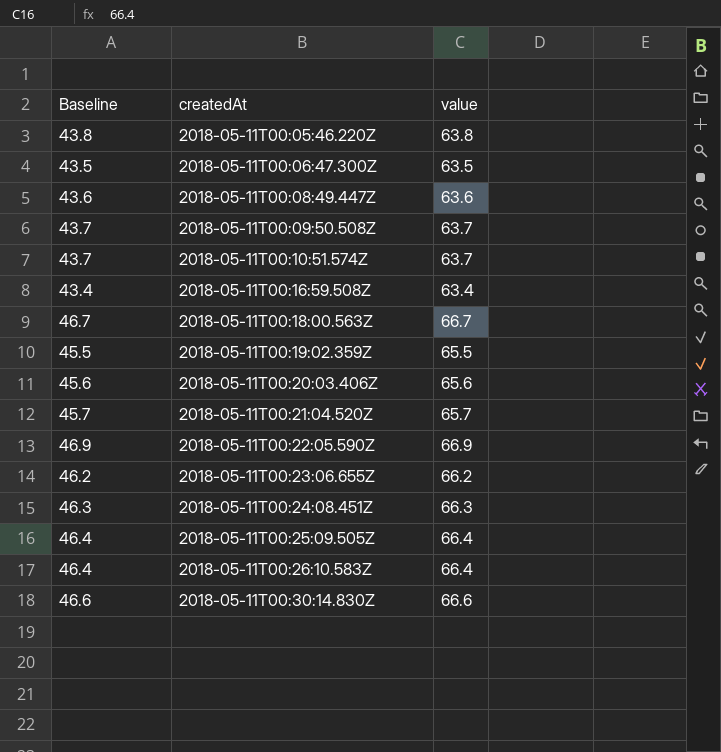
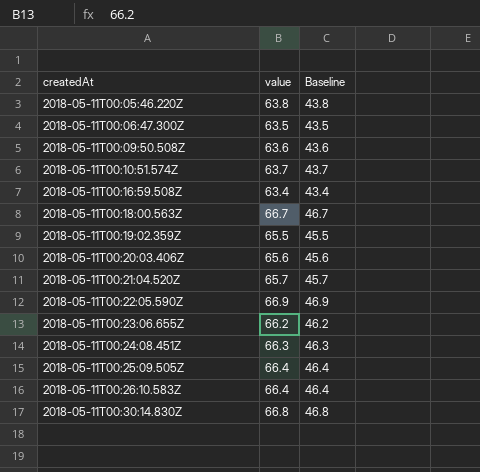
column Baseline | position: 1 -> 3
row 2018-05-11T00:08:49.447Z: 43.6 | 63.6 -> none
2018-05-11T00:09:50.508Z | value: 63.7 -> 63.6
2018-05-11T00:09:50.508Z | Baseline: 43.7 -> 43.6
2018-05-11T00:30:14.830Z | value: 66.6 -> 66.8
2018-05-11T00:30:14.830Z | Baseline: 46.6 -> 46.8

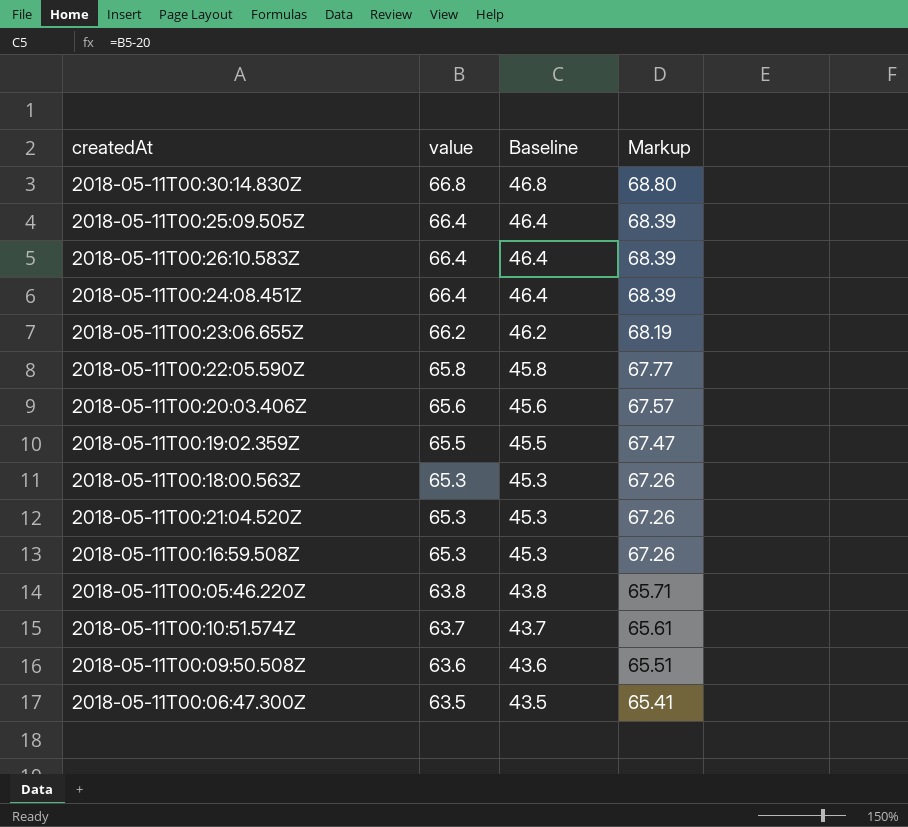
row order: createdAt ascending -> value descending
column Markup | formula: none -> [value] * 1.03
2018-05-11T00:24:08.451Z | value: 66.3 -> 66.4
2018-05-11T00:24:08.451Z | Baseline: 46.3 -> 46.4
2018-05-11T00:22:05.590Z | value: 66.9 -> 65.8
2018-05-11T00:22:05.590Z | Baseline: 46.9 -> 45.8
2018-05-11T00:18:00.563Z | value: 66.7 -> 65.3
2018-05-11T00:18:00.563Z | Baseline: 46.7 -> 45.3
2018-05-11T00:21:04.520Z | value: 65.7 -> 65.3
2018-05-11T00:21:04.520Z | Baseline: 45.7 -> 45.3
2018-05-11T00:16:59.508Z | value: 63.4 -> 65.3
2018-05-11T00:16:59.508Z | Baseline: 43.4 -> 45.3

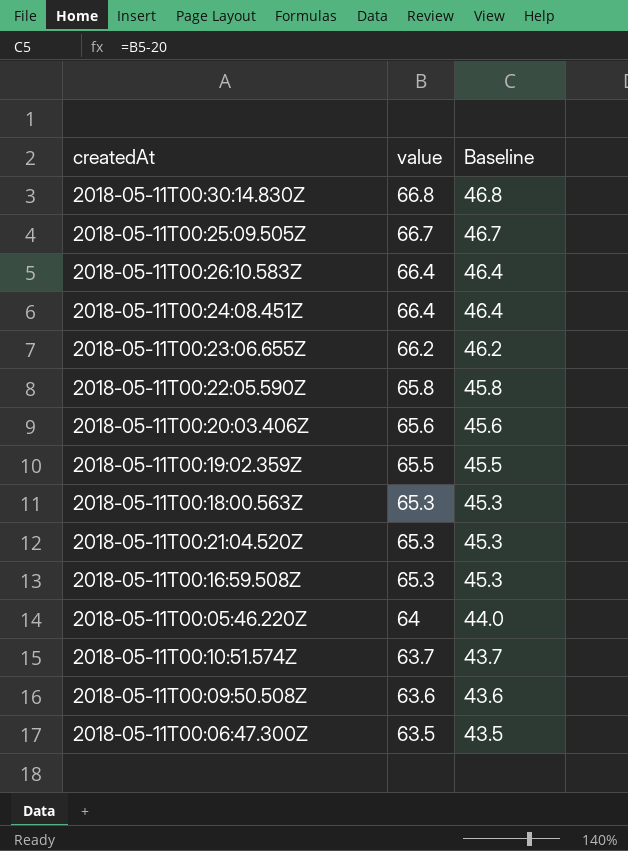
column Markup | formula: [value] * 1.03 -> none
2018-05-11T00:25:09.505Z | value: 66.4 -> 66.7
2018-05-11T00:25:09.505Z | Baseline: 46.4 -> 46.7
2018-05-11T00:05:46.220Z | value: 63.8 -> 64
2018-05-11T00:05:46.220Z | Baseline: 43.8 -> 44.0

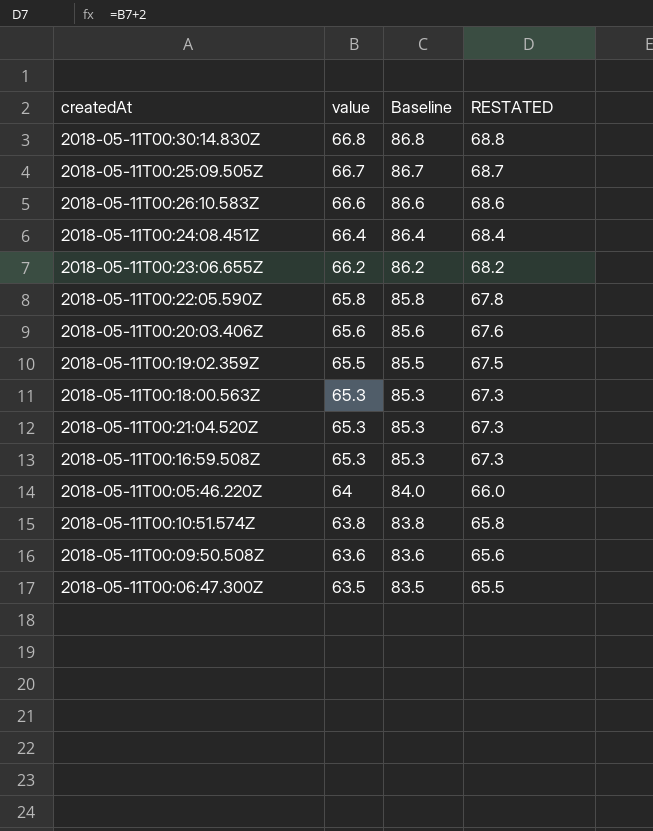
column Baseline | formula: [value] - 20 -> [value] + 20
column RESTATED | formula: none -> [value] + 2
2018-05-11T00:26:10.583Z | value: 66.4 -> 66.6
2018-05-11T00:10:51.574Z | value: 63.7 -> 63.8

